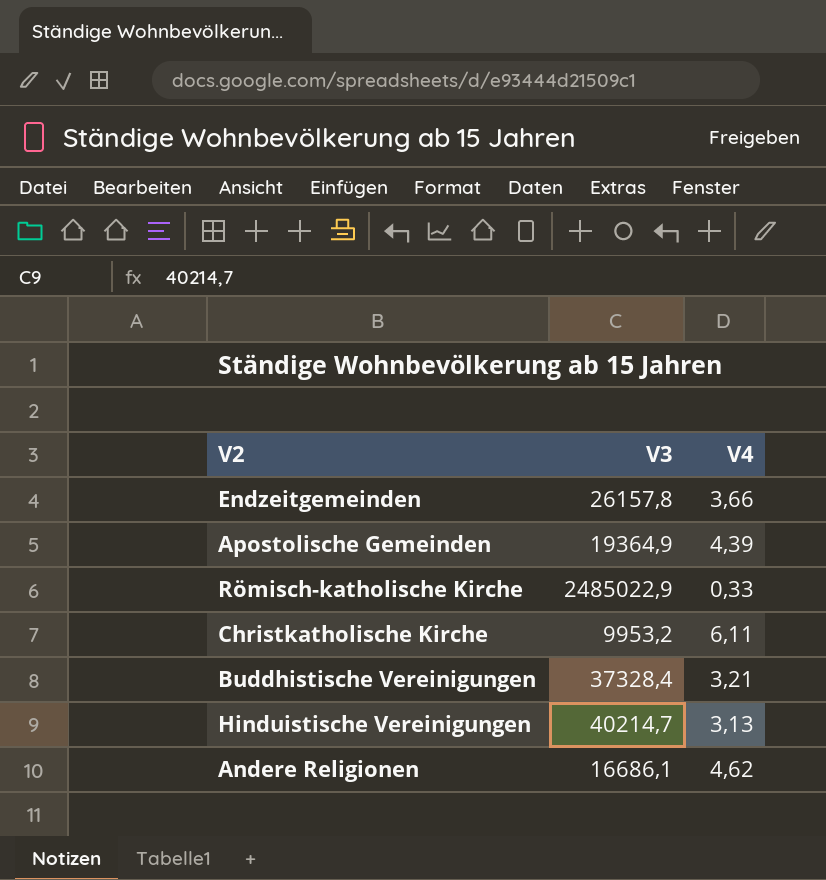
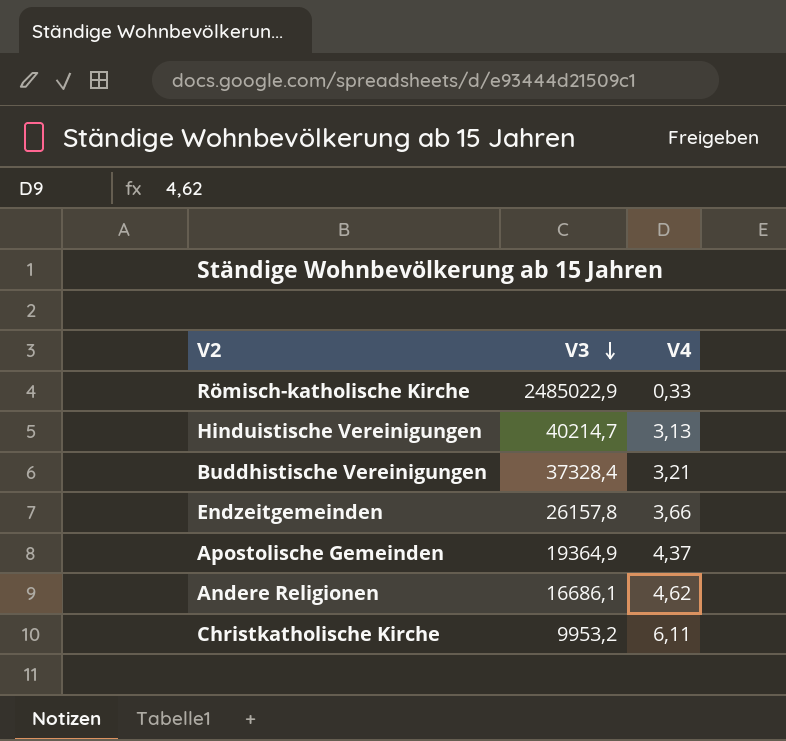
row order: none -> V3 descending
Apostolische Gemeinden | V4: 4,39 -> 4,37

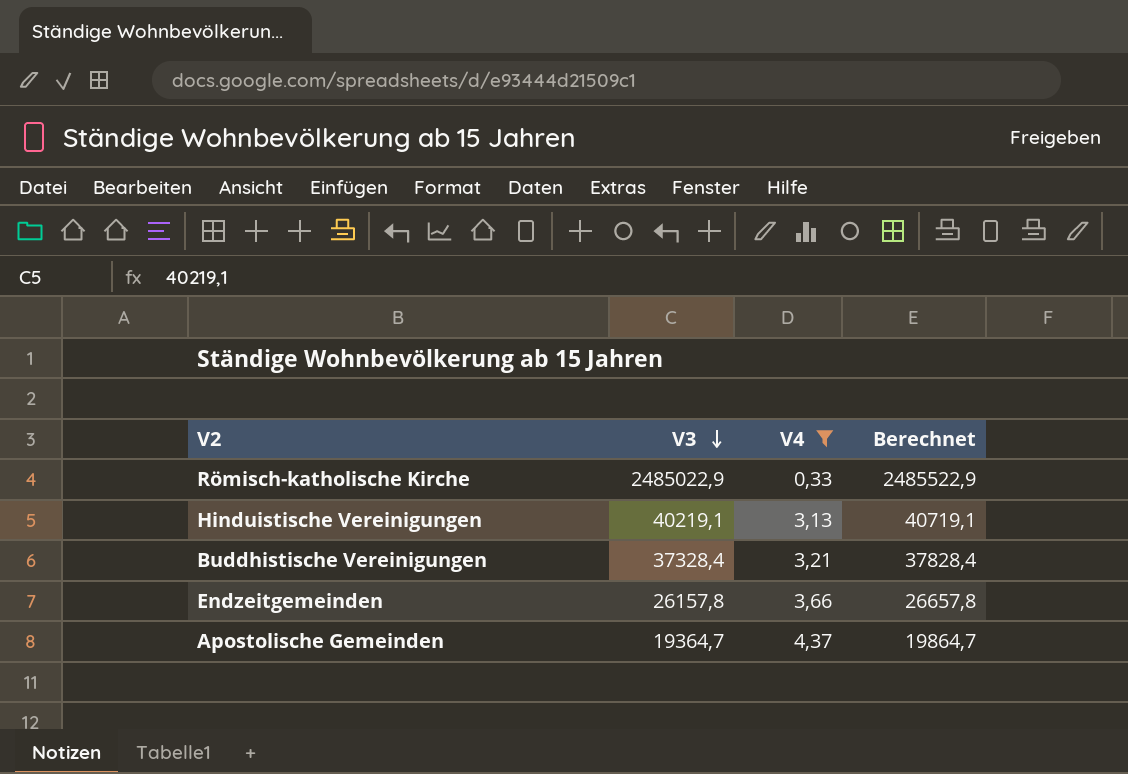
filter: none -> V4 <= 4,37
column Berechnet | formula: none -> [V3] + 500
Hinduistische Vereinigungen | V3: 40214,7 -> 40219,1
Apostolische Gemeinden | V3: 19364,9 -> 19364,7

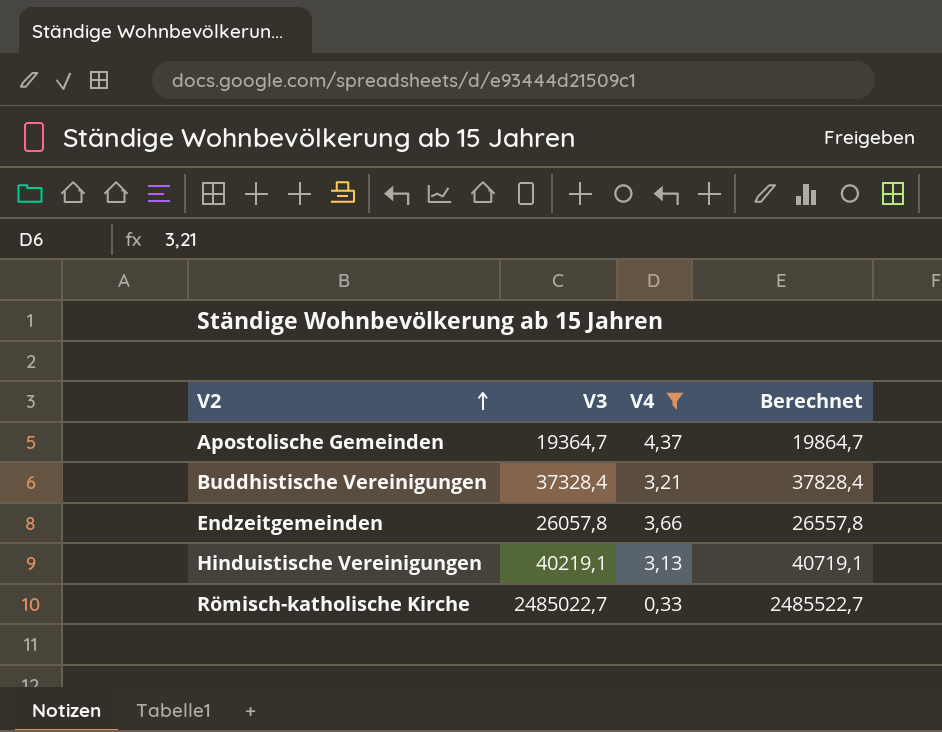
row order: V3 descending -> V2 ascending
Endzeitgemeinden | V3: 26157,8 -> 26057,8
Endzeitgemeinden | Berechnet: 26657,8 -> 26557,8
Römisch-katholische Kirche | V3: 2485022,9 -> 2485022,7
Römisch-katholische Kirche | Berechnet: 2485522,9 -> 2485522,7

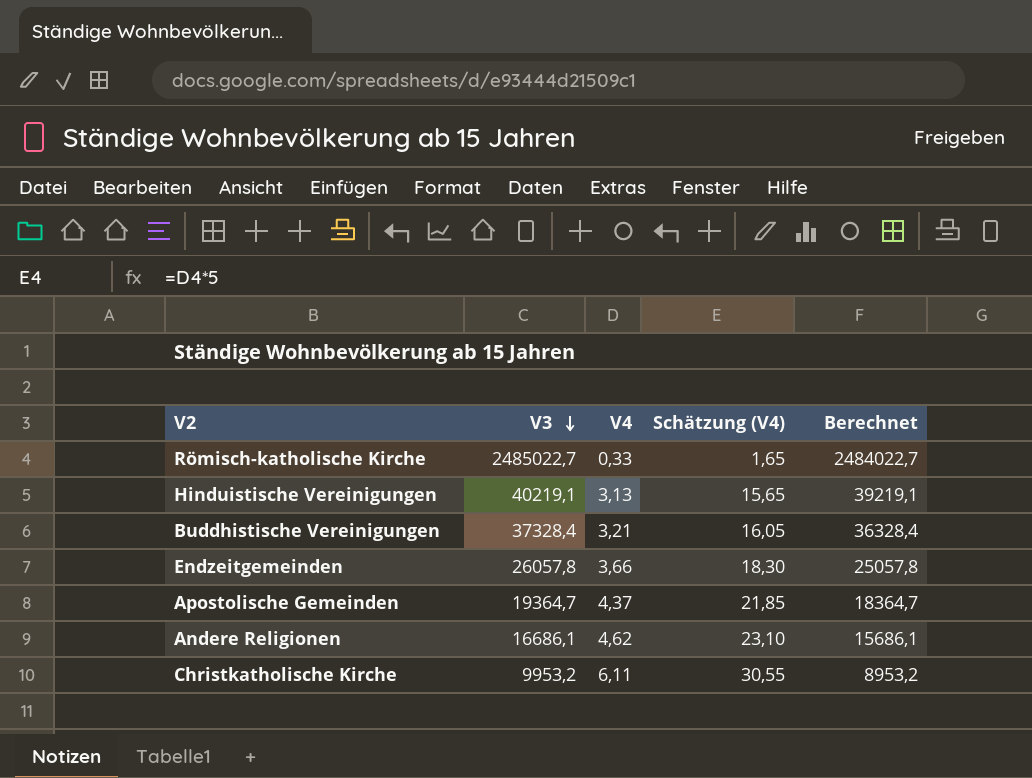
filter: V4 <= 4,37 -> none
row order: V2 ascending -> V3 descending
column Schätzung (V4) | formula: none -> [V4] * 5
column Berechnet | formula: [V3] + 500 -> [V3] - 1000

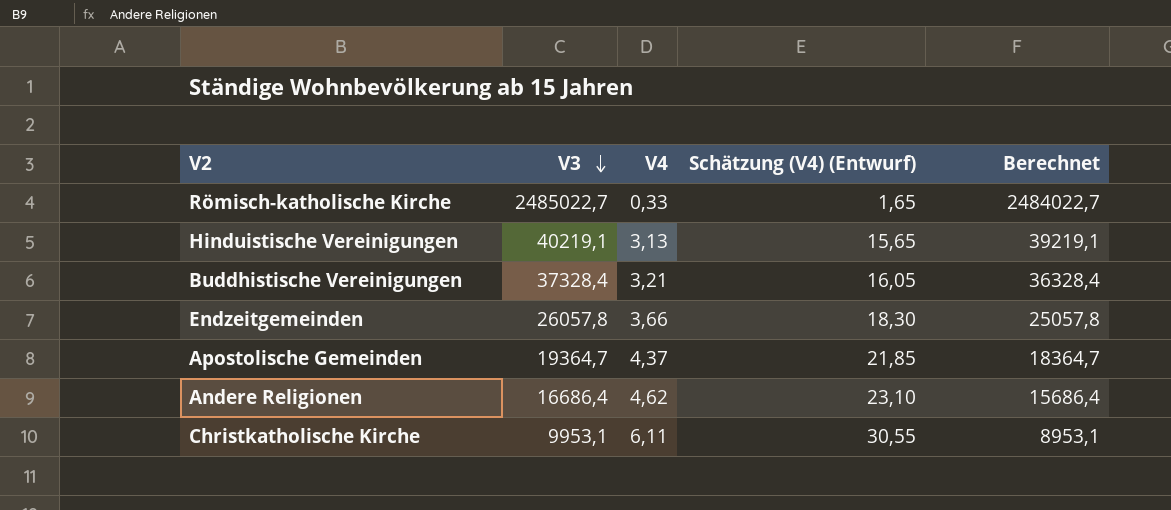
column name: Schätzung (V4) -> Schätzung (V4) (Entwurf)
Andere Religionen | V3: 16686,1 -> 16686,4
Andere Religionen | Berechnet: 15686,1 -> 15686,4
Christkatholische Kirche | V3: 9953,2 -> 9953,1
Christkatholische Kirche | Berechnet: 8953,2 -> 8953,1

